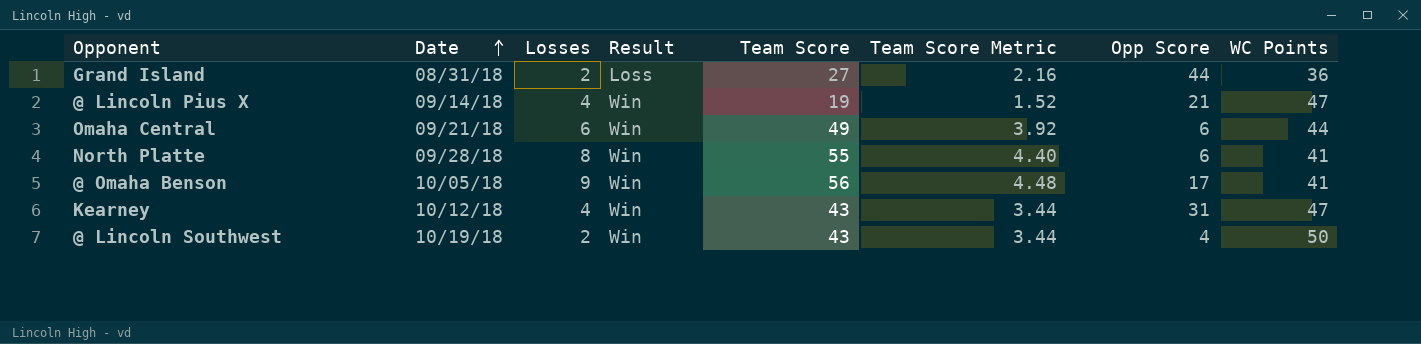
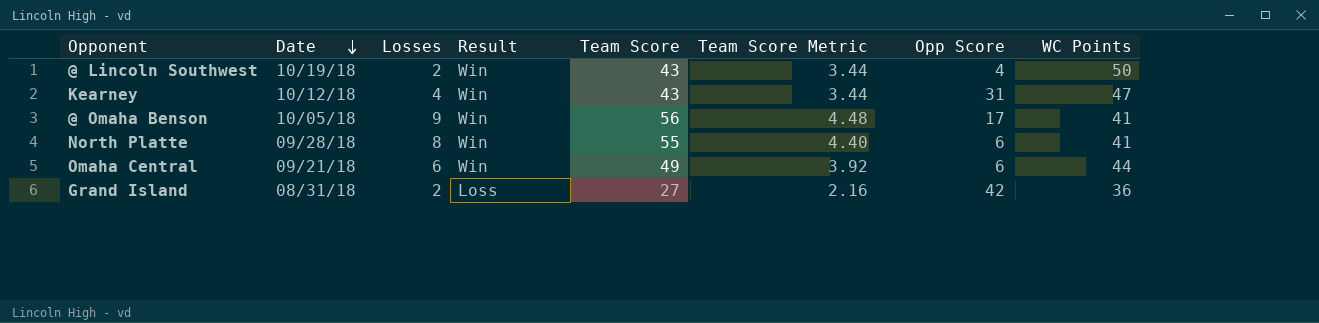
row order: Date ascending -> Date descending
row @ Lincoln Pius X: 09/14/18 | 4 | Win | 19 | 1.52 | 21 | 47 -> none
Grand Island | Opp Score: 44 -> 42

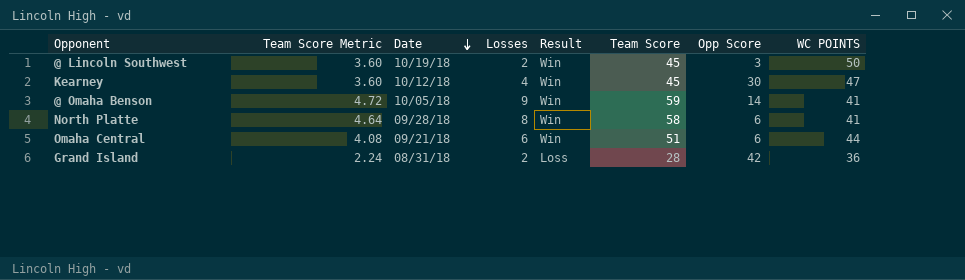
column Team Score Metric | position: 6 -> 2
column name: WC Points -> WC POINTS
@ Lincoln Southwest | Team Score Metric: 3.44 -> 3.60
@ Lincoln Southwest | Team Score: 43 -> 45
@ Lincoln Southwest | Opp Score: 4 -> 3
Kearney | Team Score Metric: 3.44 -> 3.60
Kearney | Team Score: 43 -> 45
Kearney | Opp Score: 31 -> 30
@ Omaha Benson | Team Score Metric: 4.48 -> 4.72
@ Omaha Benson | Team Score: 56 -> 59
@ Omaha Benson | Opp Score: 17 -> 14
North Platte | Team Score Metric: 4.40 -> 4.64
North Platte | Team Score: 55 -> 58
Omaha Central | Team Score Metric: 3.92 -> 4.08
Omaha Central | Team Score: 49 -> 51
Grand Island | Team Score Metric: 2.16 -> 2.24
Grand Island | Team Score: 27 -> 28

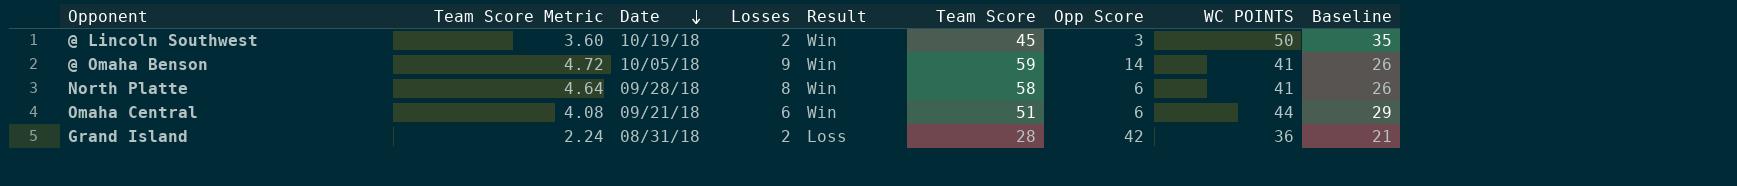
column Baseline | formula: none -> [WC POINTS] - 15
row Kearney: 3.60 | 10/12/18 | 4 | Win | 45 | 30 | 47 -> none

